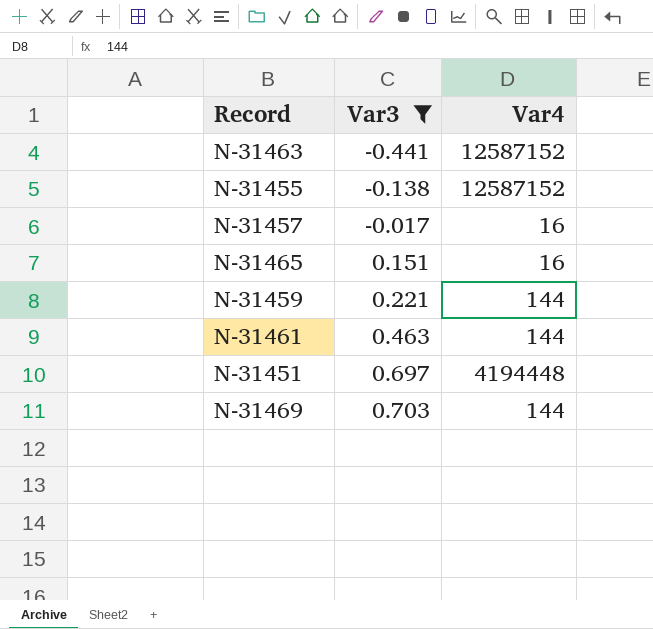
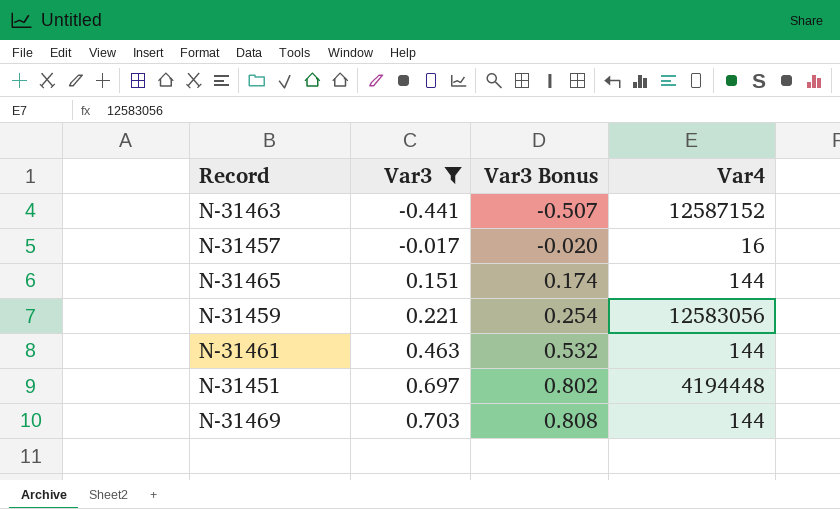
column Var3 Bonus | formula: none -> [Var3] * 1.15
row N-31455: -0.138 | 12587152 -> none
N-31465 | Var4: 16 -> 144
N-31459 | Var4: 144 -> 12583056

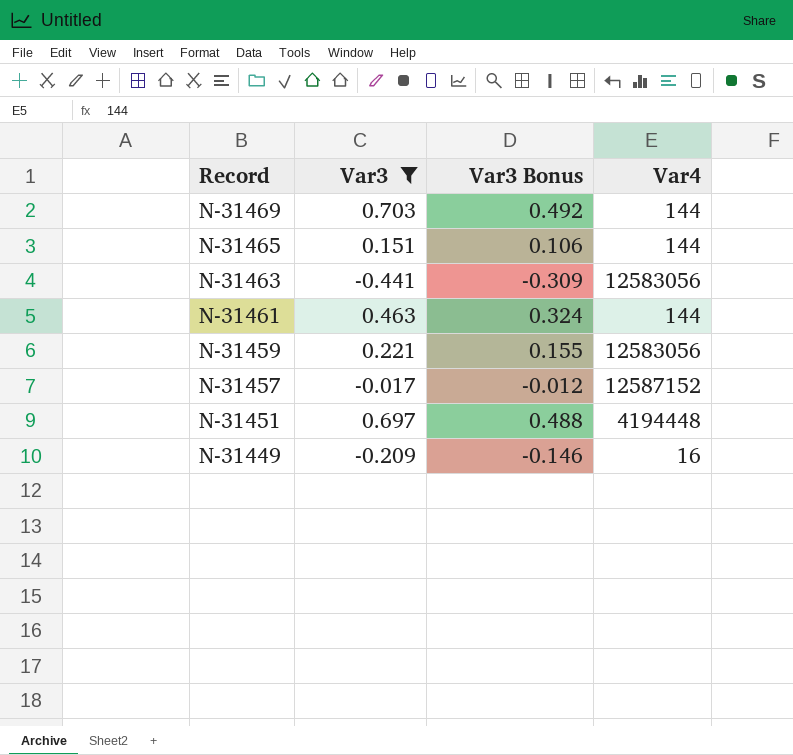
row order: Var3 ascending -> Record descending
column Var3 Bonus | formula: [Var3] * 1.15 -> [Var3] * 0.7
N-31463 | Var4: 12587152 -> 12583056
N-31457 | Var4: 16 -> 12587152
row N-31449: none -> -0.209 | -0.146 | 16

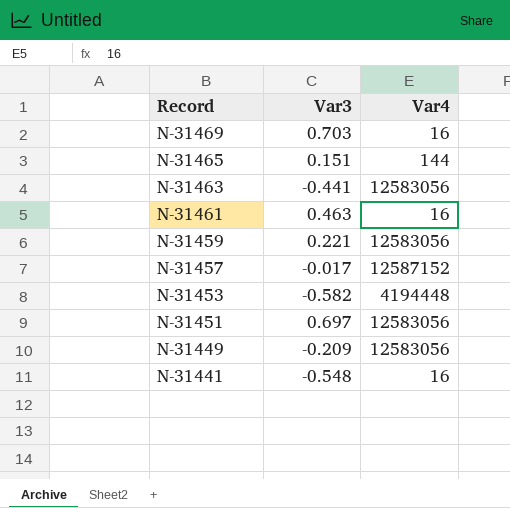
filter: Var3 >= -0.441 -> none
column Var3 Bonus | formula: [Var3] * 0.7 -> none
N-31469 | Var4: 144 -> 16
N-31461 | Var4: 144 -> 16
N-31451 | Var4: 4194448 -> 12583056
N-31449 | Var4: 16 -> 12583056

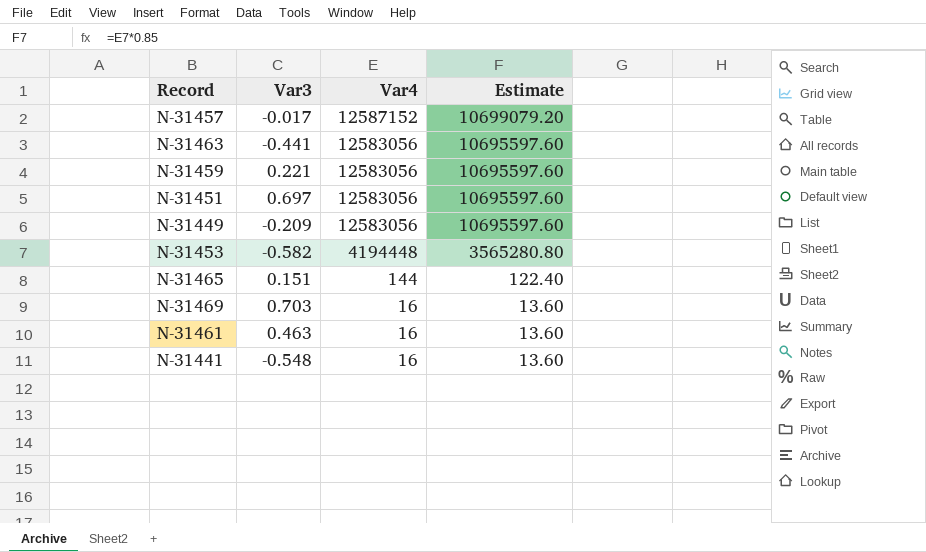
row order: Record descending -> Var4 descending
column Estimate | formula: none -> [Var4] * 0.85

